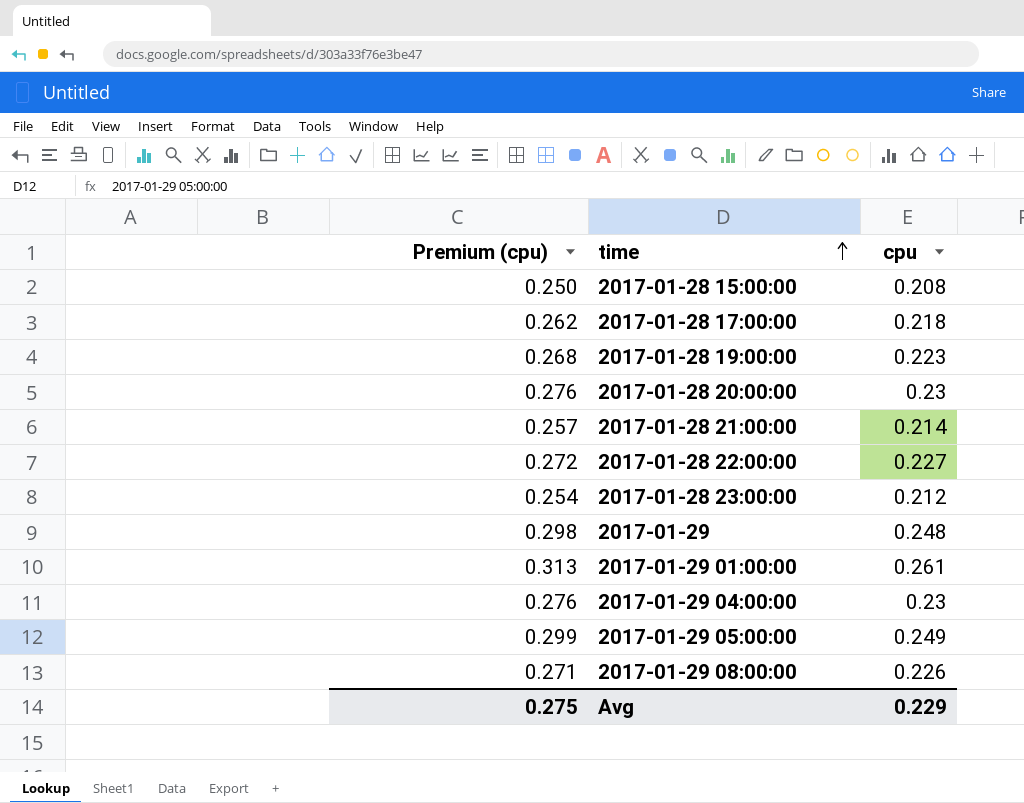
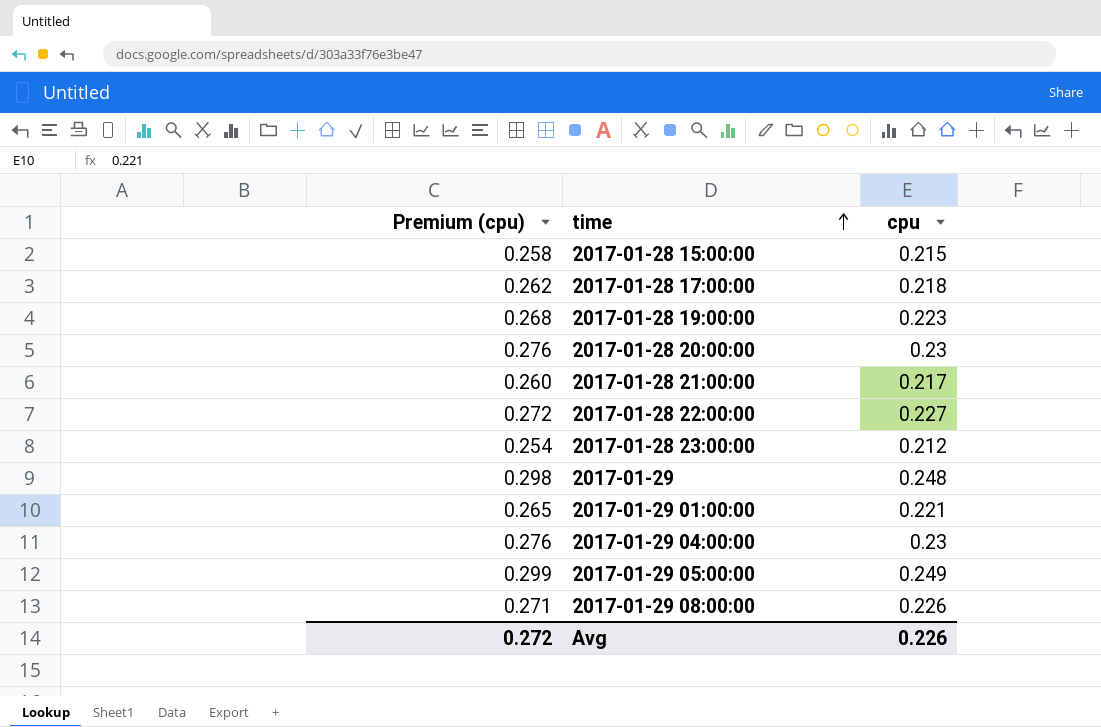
2017-01-28 15:00:00 | Premium (cpu): 0.250 -> 0.258
2017-01-28 15:00:00 | cpu: 0.208 -> 0.215
2017-01-28 21:00:00 | Premium (cpu): 0.257 -> 0.260
2017-01-28 21:00:00 | cpu: 0.214 -> 0.217
2017-01-29 01:00:00 | Premium (cpu): 0.313 -> 0.265
2017-01-29 01:00:00 | cpu: 0.261 -> 0.221
Avg | Premium (cpu): 0.275 -> 0.272
Avg | cpu: 0.229 -> 0.226

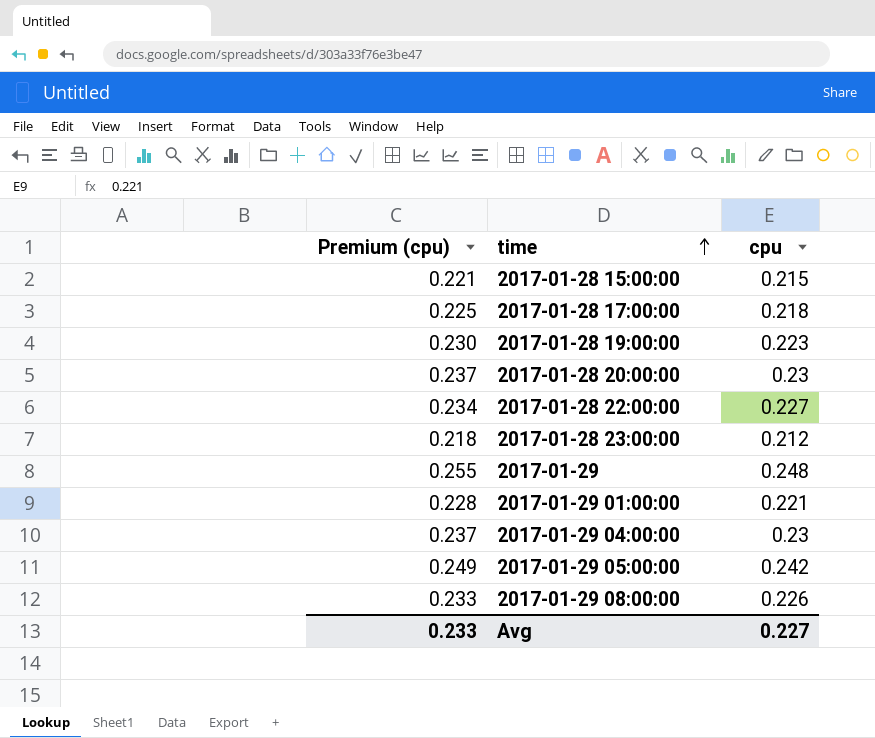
column Premium (cpu) | formula: [cpu] * 1.2 -> [cpu] * 1.03
row 2017-01-28 21:00:00: 0.260 | 0.217 -> none
2017-01-29 05:00:00 | cpu: 0.249 -> 0.242
Avg | Premium (cpu): 0.272 -> 0.233
Avg | cpu: 0.226 -> 0.227

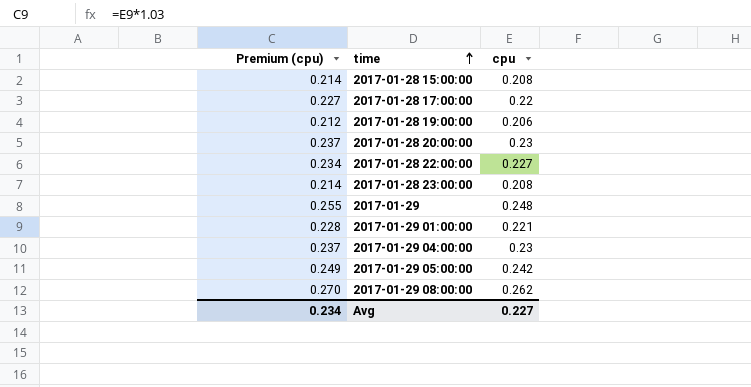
2017-01-28 15:00:00 | Premium (cpu): 0.221 -> 0.214
2017-01-28 15:00:00 | cpu: 0.215 -> 0.208
2017-01-28 17:00:00 | Premium (cpu): 0.225 -> 0.227
2017-01-28 17:00:00 | cpu: 0.218 -> 0.22
2017-01-28 19:00:00 | Premium (cpu): 0.230 -> 0.212
2017-01-28 19:00:00 | cpu: 0.223 -> 0.206
2017-01-28 23:00:00 | Premium (cpu): 0.218 -> 0.214
2017-01-28 23:00:00 | cpu: 0.212 -> 0.208
2017-01-29 08:00:00 | Premium (cpu): 0.233 -> 0.270
2017-01-29 08:00:00 | cpu: 0.226 -> 0.262
Avg | Premium (cpu): 0.233 -> 0.234

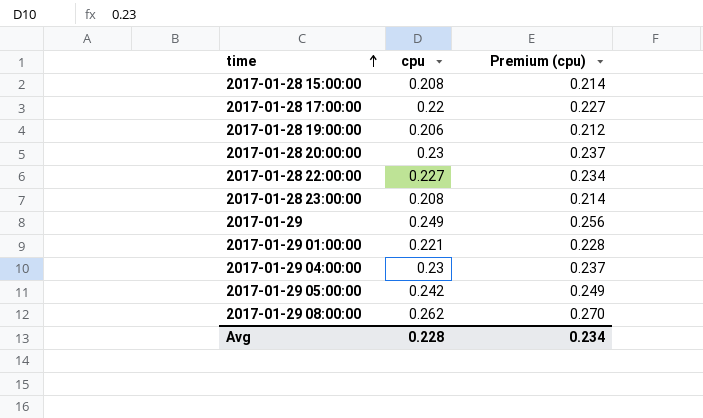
column Premium (cpu) | position: 1 -> 3
2017-01-29 | cpu: 0.248 -> 0.249
2017-01-29 | Premium (cpu): 0.255 -> 0.256
Avg | cpu: 0.227 -> 0.228

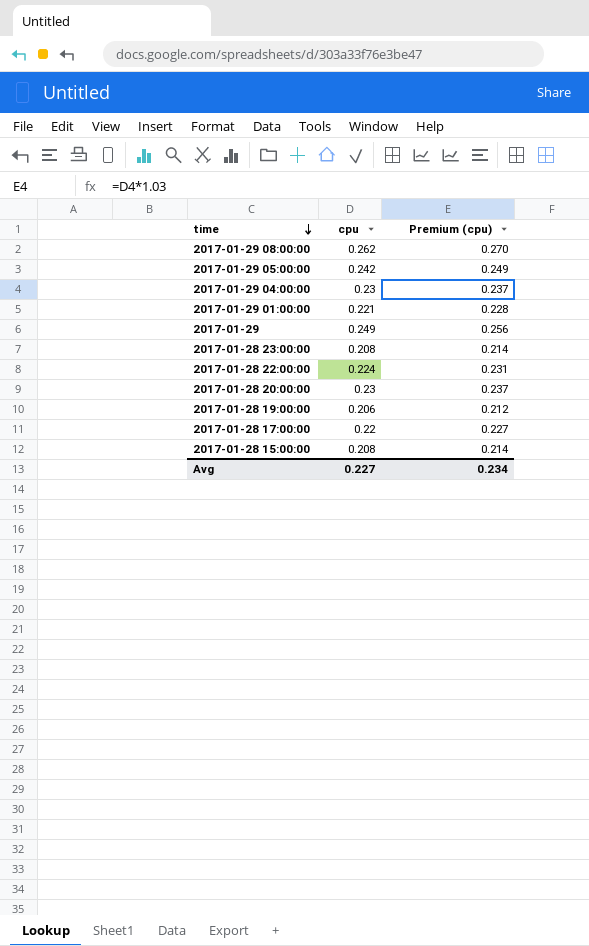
row order: time ascending -> time descending
2017-01-28 22:00:00 | cpu: 0.227 -> 0.224
2017-01-28 22:00:00 | Premium (cpu): 0.234 -> 0.231
Avg | cpu: 0.228 -> 0.227

